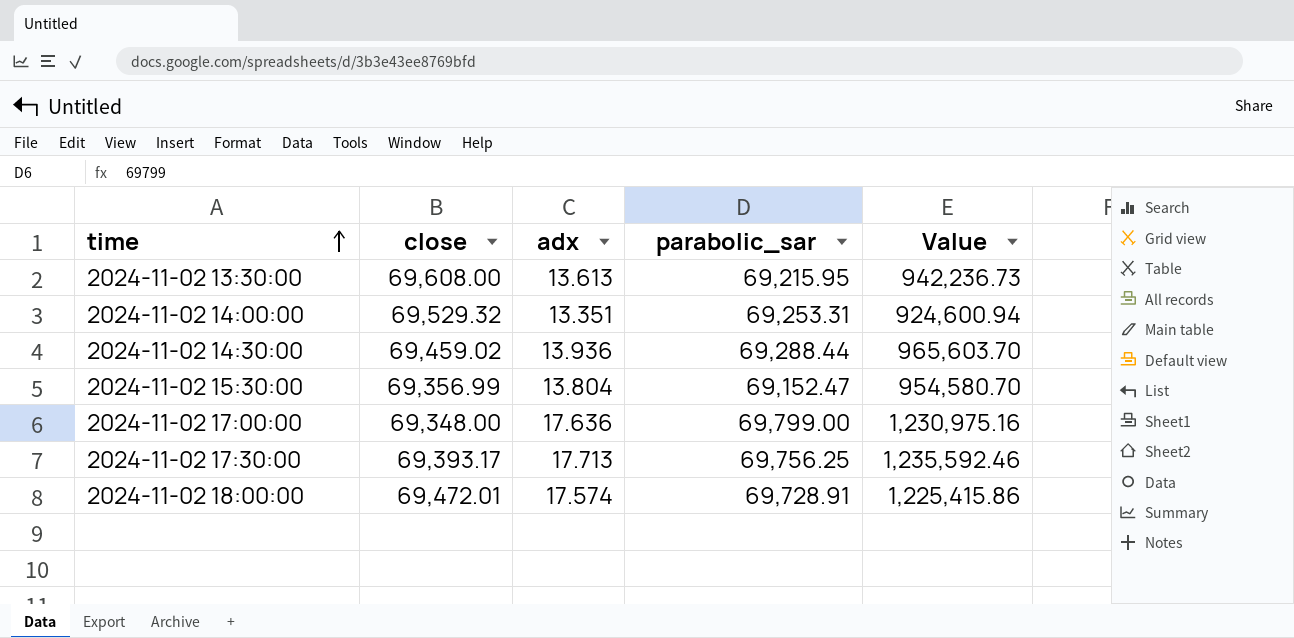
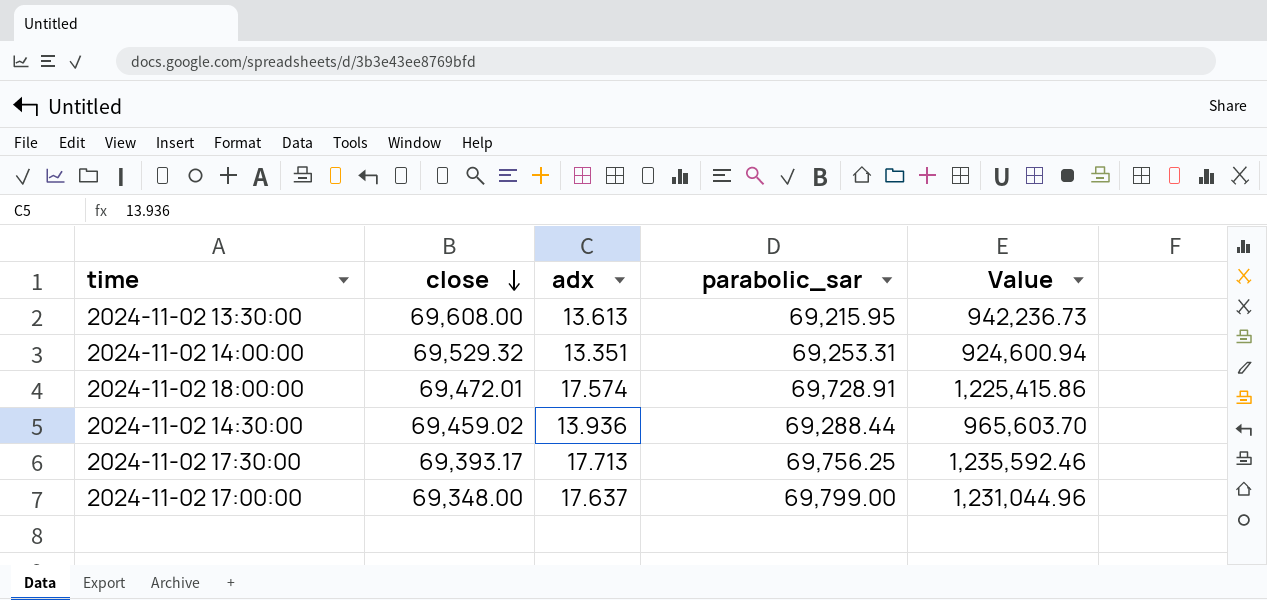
row order: time ascending -> close descending
row 2024-11-02 15:30:00: 69,356.99 | 13.804 | 69,152.47 | 954,580.70 -> none
2024-11-02 17:00:00 | adx: 17.636 -> 17.637
2024-11-02 17:00:00 | Value: 1,230,975.16 -> 1,231,044.96

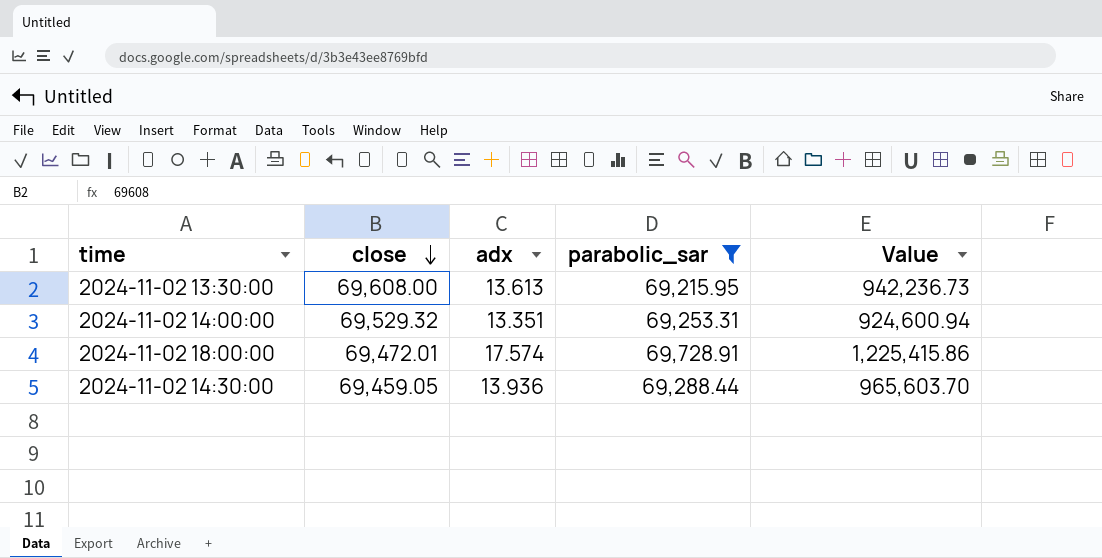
filter: none -> parabolic_sar <= 69,728.91
2024-11-02 14:30:00 | close: 69,459.02 -> 69,459.05

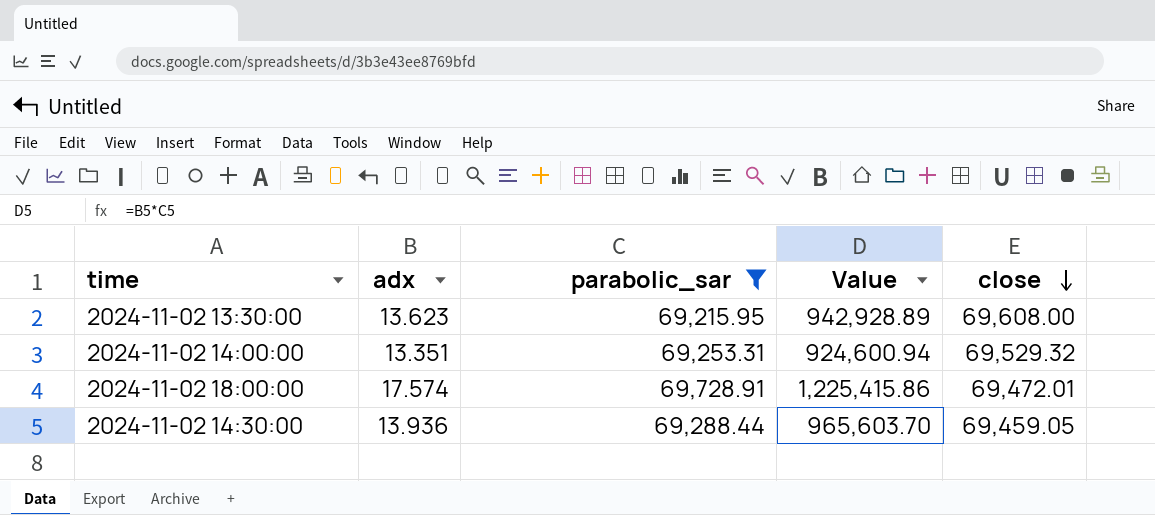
column close | position: 2 -> 5
2024-11-02 13:30:00 | adx: 13.613 -> 13.623
2024-11-02 13:30:00 | Value: 942,236.73 -> 942,928.89

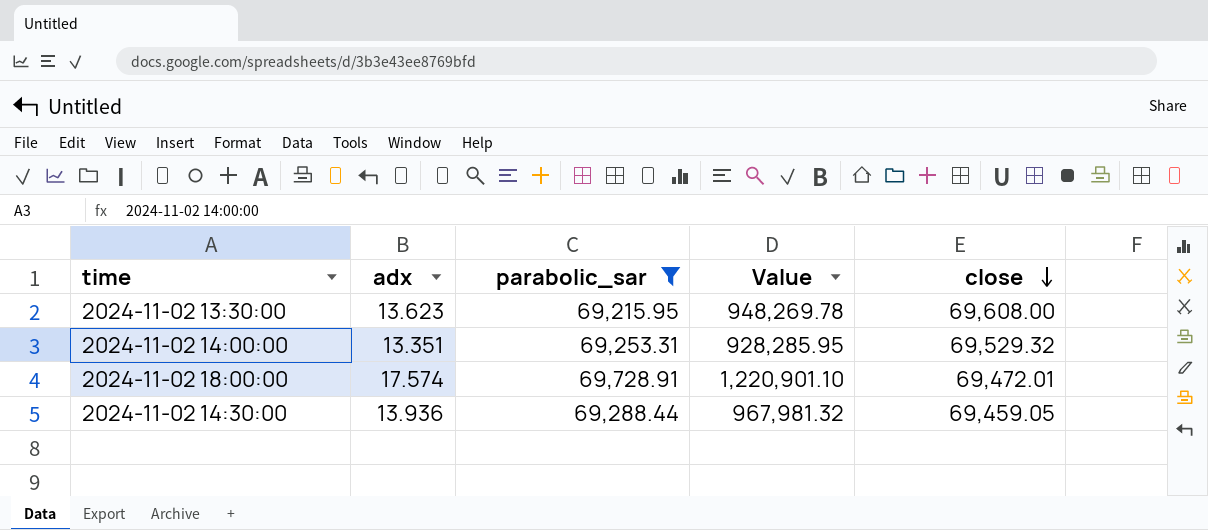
column Value | formula: [adx] * [parabolic_sar] -> [adx] * [close]

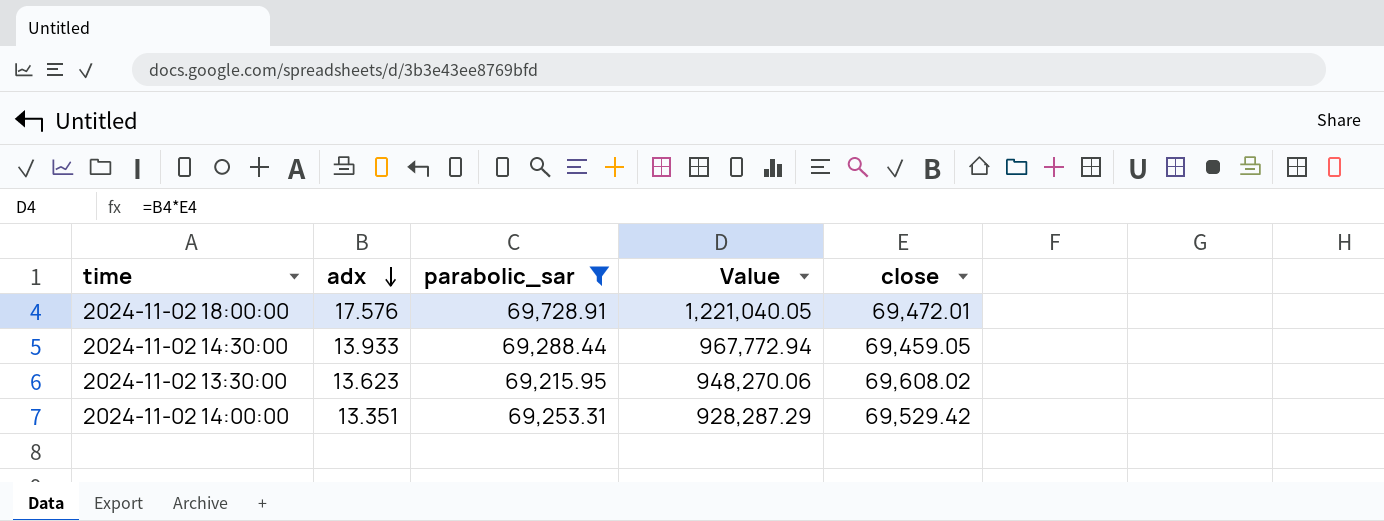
row order: close descending -> adx descending
2024-11-02 18:00:00 | adx: 17.574 -> 17.576
2024-11-02 18:00:00 | Value: 1,220,901.10 -> 1,221,040.05
2024-11-02 14:30:00 | adx: 13.936 -> 13.933
2024-11-02 14:30:00 | Value: 967,981.32 -> 967,772.94
2024-11-02 13:30:00 | Value: 948,269.78 -> 948,270.06
2024-11-02 13:30:00 | close: 69,608.00 -> 69,608.02
2024-11-02 14:00:00 | Value: 928,285.95 -> 928,287.29
2024-11-02 14:00:00 | close: 69,529.32 -> 69,529.42

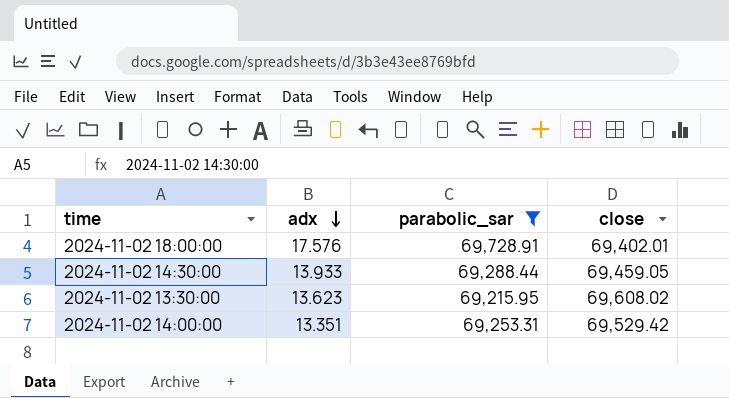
column Value | formula: [adx] * [close] -> none
2024-11-02 18:00:00 | close: 69,472.01 -> 69,402.01

